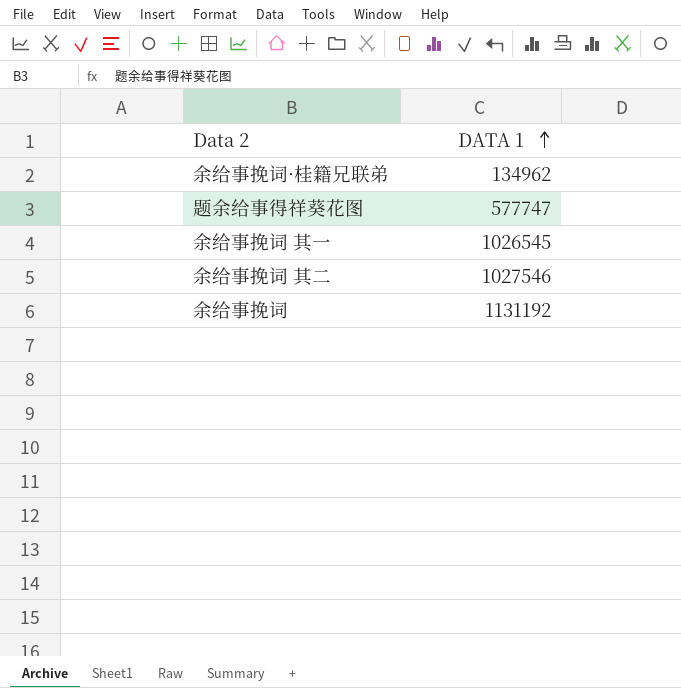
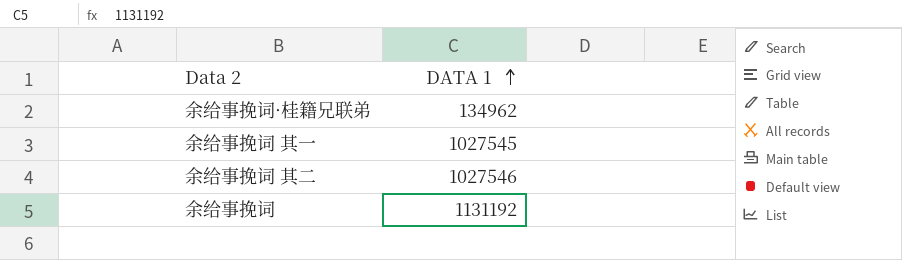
row 题余给事得祥葵花图: 577747 -> none
余给事挽词 其一 | DATA 1: 1026545 -> 1027545

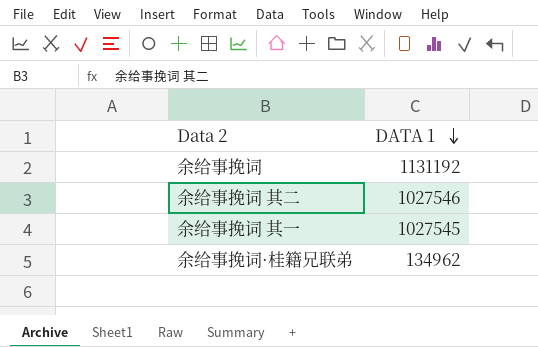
row order: DATA 1 ascending -> DATA 1 descending

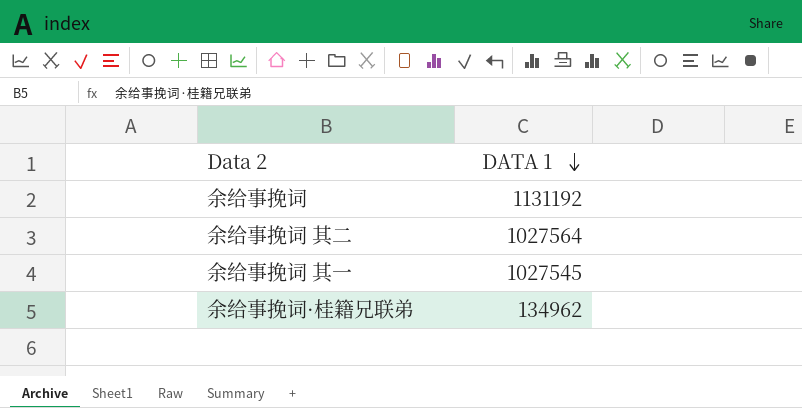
余给事挽词 其二 | DATA 1: 1027546 -> 1027564

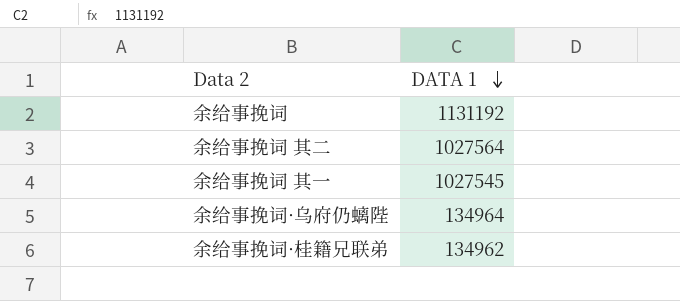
row 余给事挽词·乌府仍螭陛: none -> 134964

